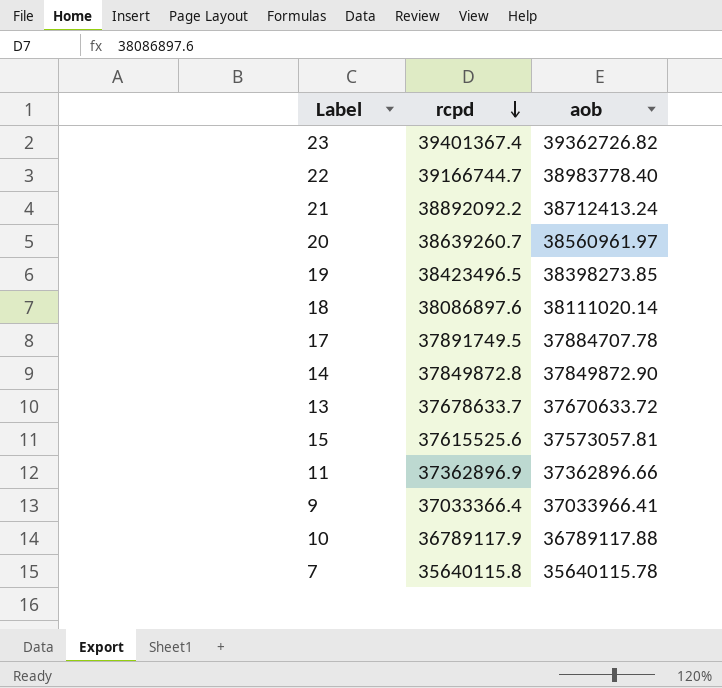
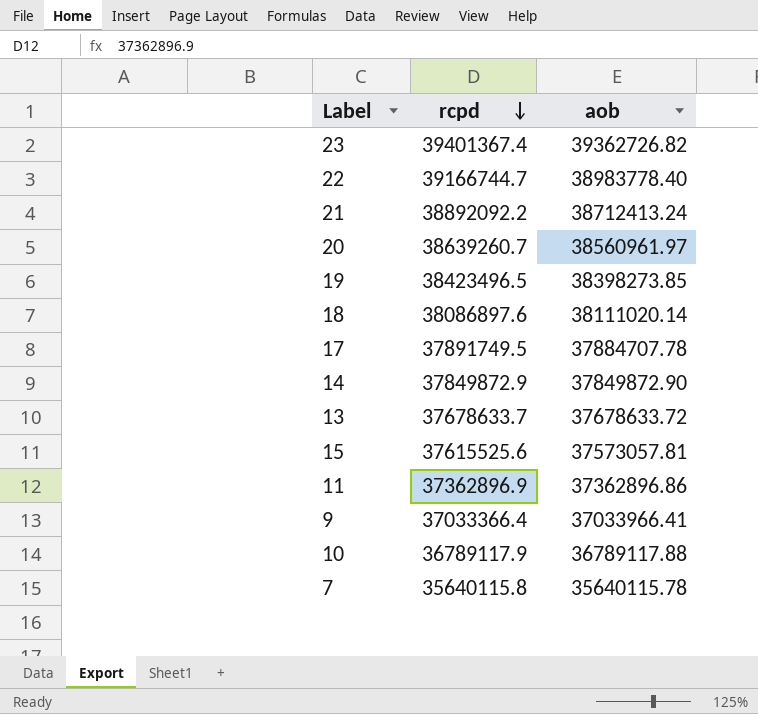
14 | rcpd: 37849872.8 -> 37849872.9
13 | aob: 37670633.72 -> 37678633.72
11 | aob: 37362896.66 -> 37362896.86

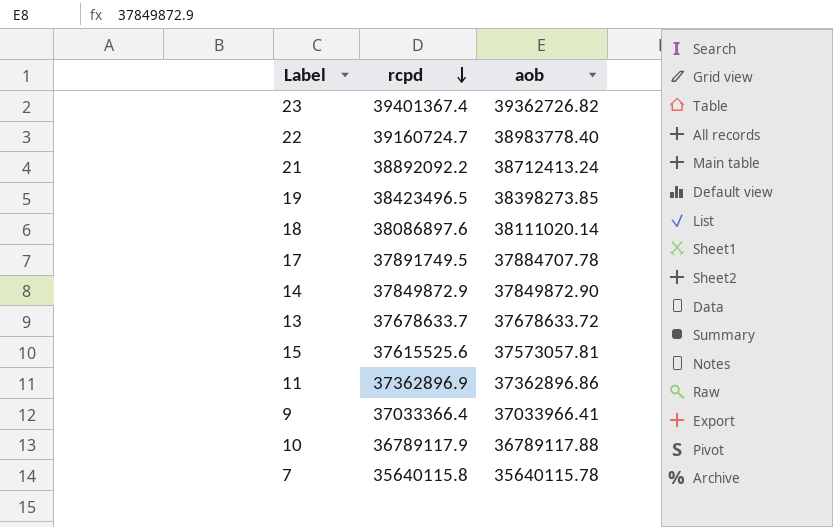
row 20: 38639260.7 | 38560961.97 -> none
22 | rcpd: 39166744.7 -> 39160724.7

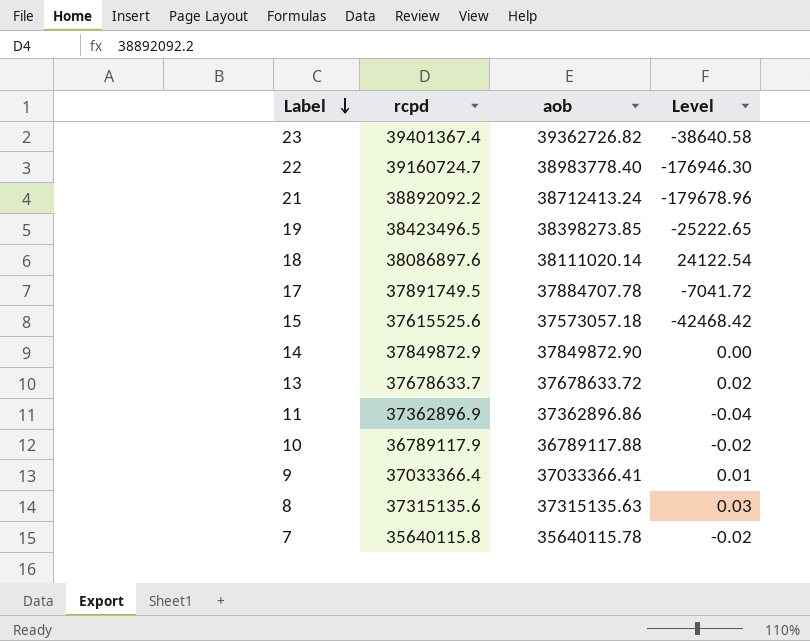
row order: rcpd descending -> Label descending
column Level | formula: none -> [aob] - [rcpd]
15 | aob: 37573057.81 -> 37573057.18
9 | aob: 37033966.41 -> 37033366.41
row 8: none -> 37315135.6 | 37315135.63 | 0.03

